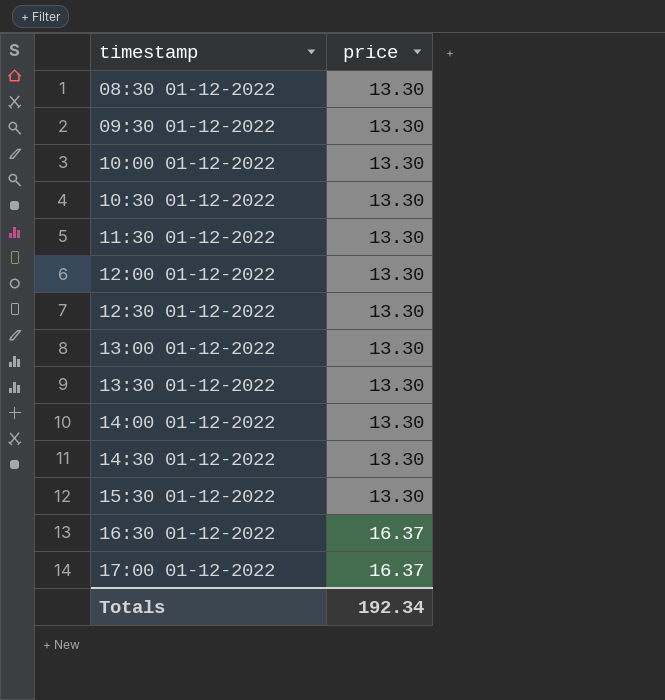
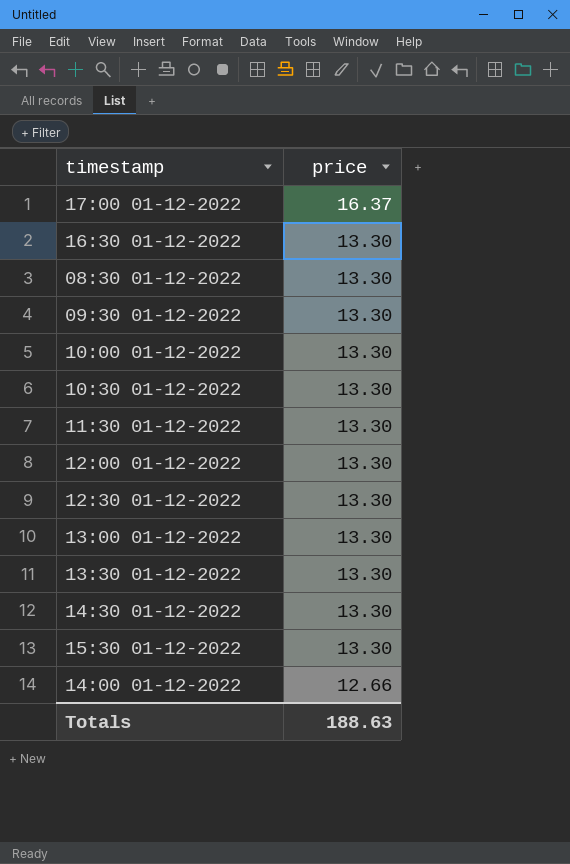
row order: timestamp ascending -> price descending
16:30 01-12-2022 | price: 16.37 -> 13.30
14:00 01-12-2022 | price: 13.30 -> 12.66
Totals | price: 192.34 -> 188.63

